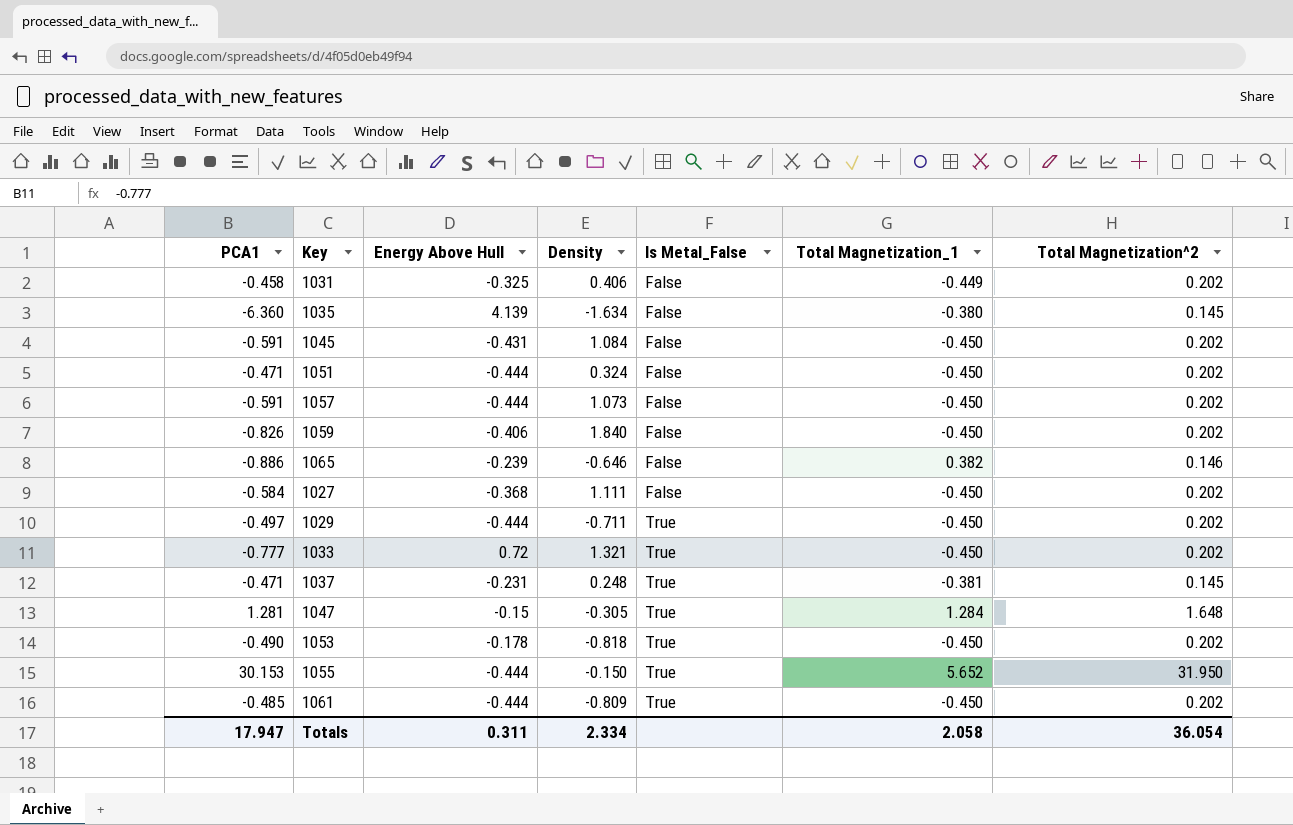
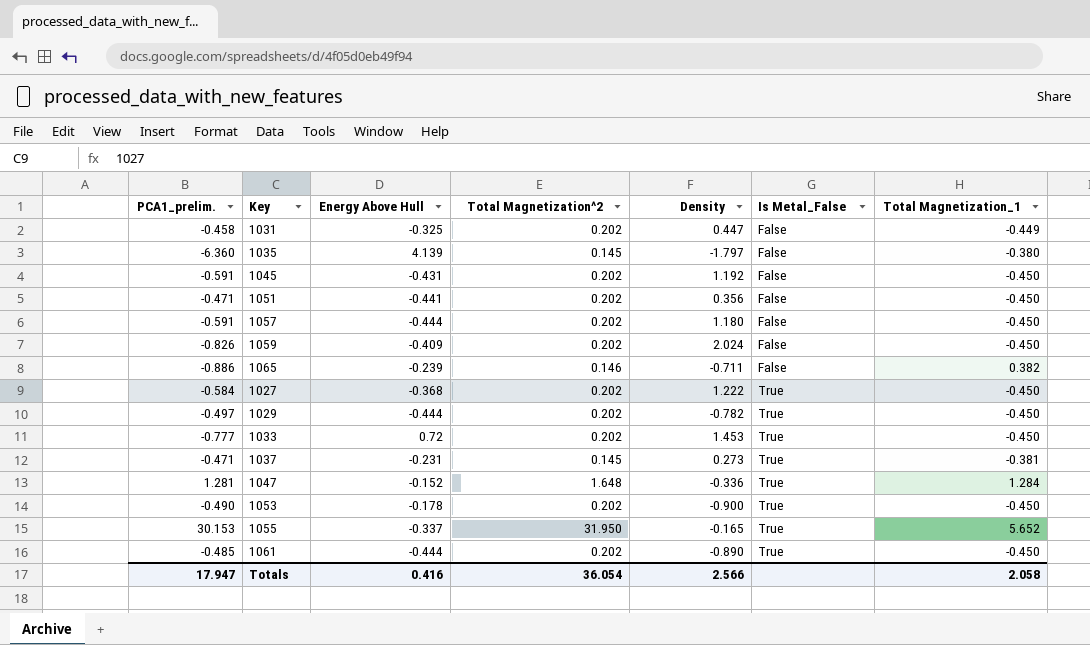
column name: PCA1 -> PCA1_prelim.
column Total Magnetization^2 | position: 7 -> 4
1031 | Density: 0.406 -> 0.447
1035 | Density: -1.634 -> -1.797
1045 | Density: 1.084 -> 1.192
1051 | Energy Above Hull: -0.444 -> -0.441
1051 | Density: 0.324 -> 0.356
1057 | Density: 1.073 -> 1.180
1059 | Energy Above Hull: -0.406 -> -0.409
1059 | Density: 1.840 -> 2.024
1065 | Density: -0.646 -> -0.711
1027 | Density: 1.111 -> 1.222
1027 | Is Metal_False: False -> True
1029 | Density: -0.711 -> -0.782
1033 | Density: 1.321 -> 1.453
1037 | Density: 0.248 -> 0.273
1047 | Energy Above Hull: -0.15 -> -0.152
1047 | Density: -0.305 -> -0.336
1053 | Density: -0.818 -> -0.900
1055 | Energy Above Hull: -0.444 -> -0.337
1055 | Density: -0.150 -> -0.165
1061 | Density: -0.809 -> -0.890
Totals | Energy Above Hull: 0.311 -> 0.416
Totals | Density: 2.334 -> 2.566

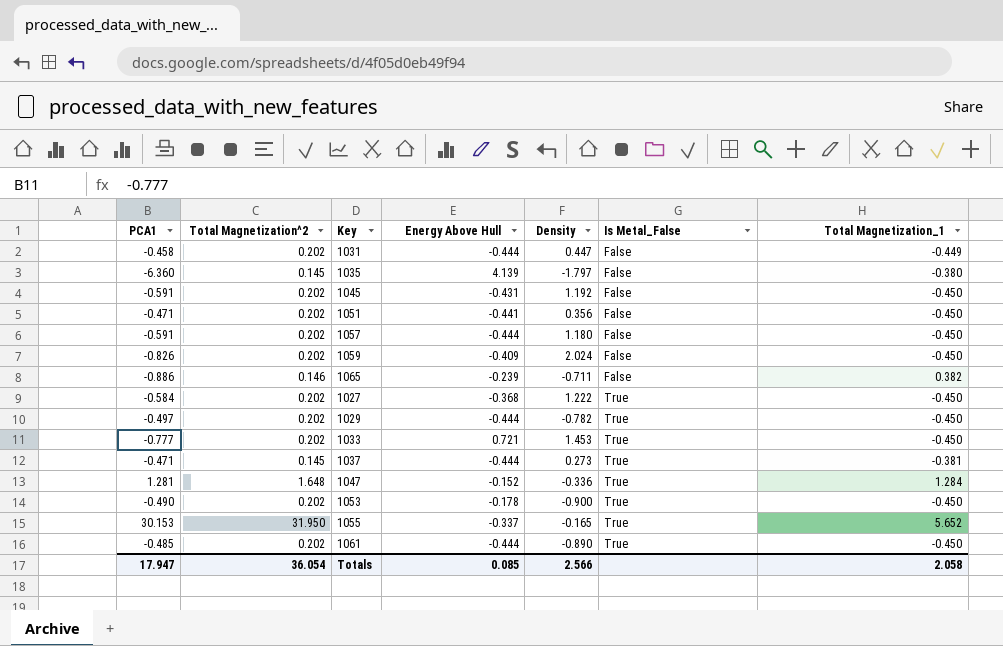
column name: PCA1_prelim. -> PCA1
column Total Magnetization^2 | position: 4 -> 2
1031 | Energy Above Hull: -0.325 -> -0.444
1033 | Energy Above Hull: 0.72 -> 0.721
1037 | Energy Above Hull: -0.231 -> -0.444
Totals | Energy Above Hull: 0.416 -> 0.085

